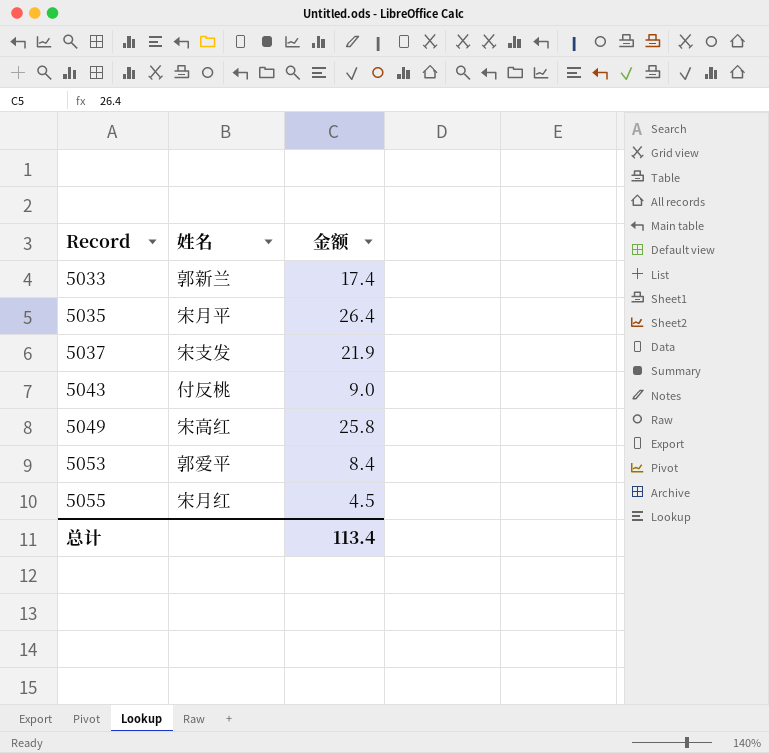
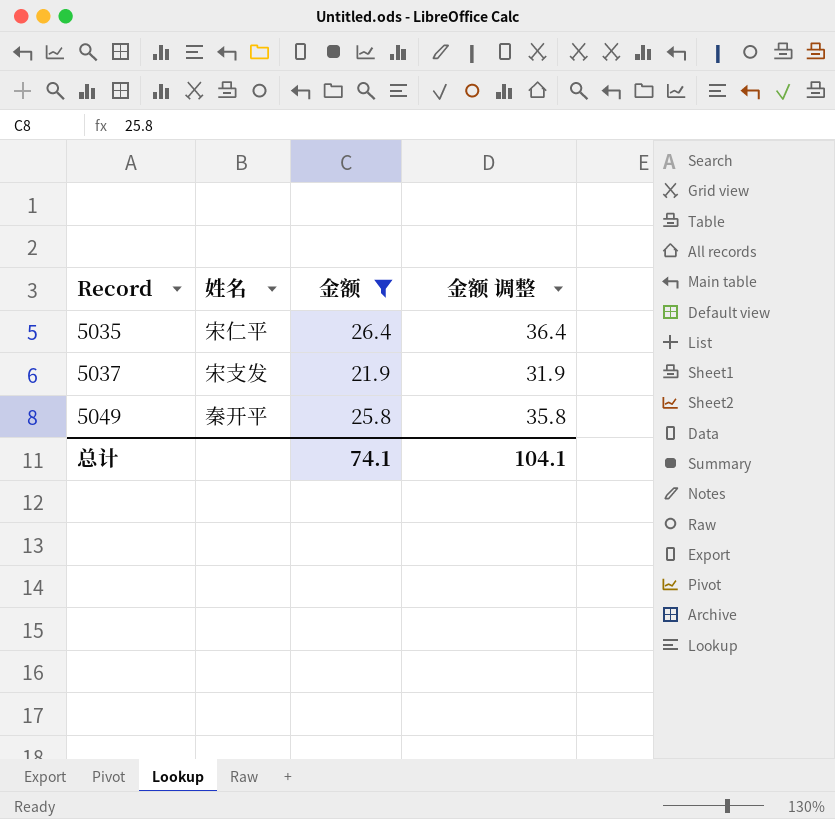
filter: none -> 金额 >= 21.9
column 金额 调整 | formula: none -> [金额] + 10
5035 | 姓名: 宋月平 -> 宋仁平
5049 | 姓名: 宋高红 -> 秦开平
总计 | 金额: 113.4 -> 74.1

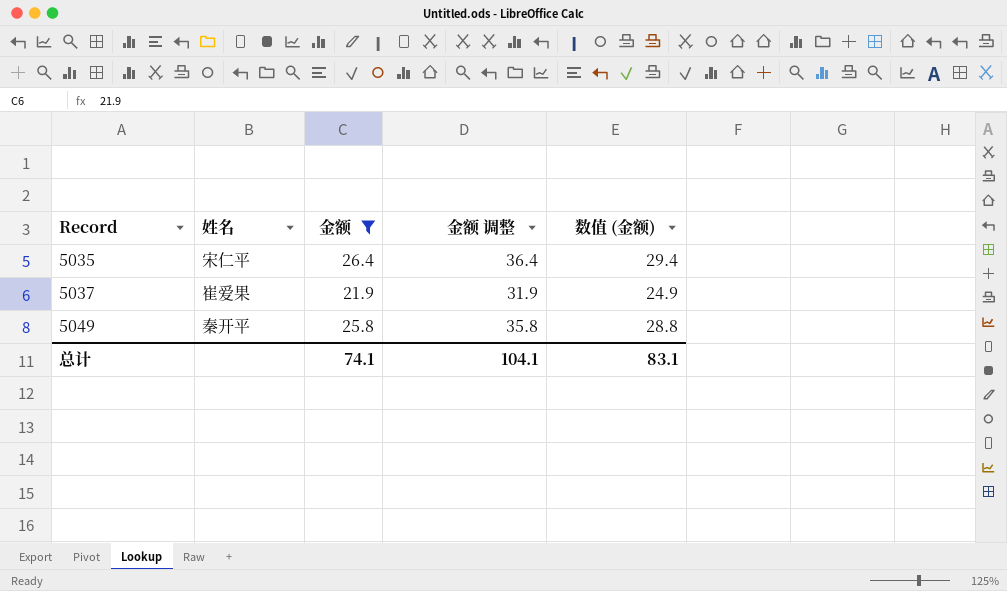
column 数值 (金额) | formula: none -> [金额] + 3
5037 | 姓名: 宋支发 -> 崔爱果

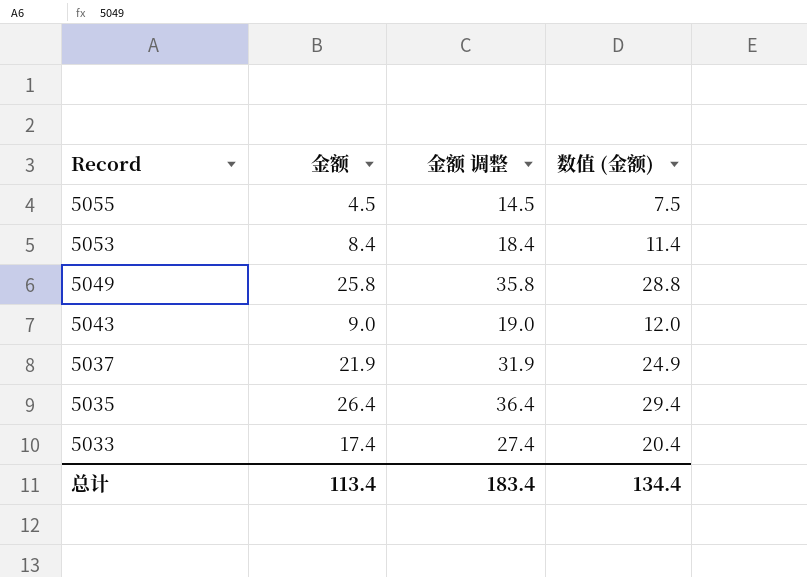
filter: 金额 >= 21.9 -> none
row order: Record ascending -> Record descending
column 姓名 | position: 2 -> none
总计 | 金额: 74.1 -> 113.4
总计 | 金额 调整: 104.1 -> 183.4
总计 | 数值 (金额): 83.1 -> 134.4

